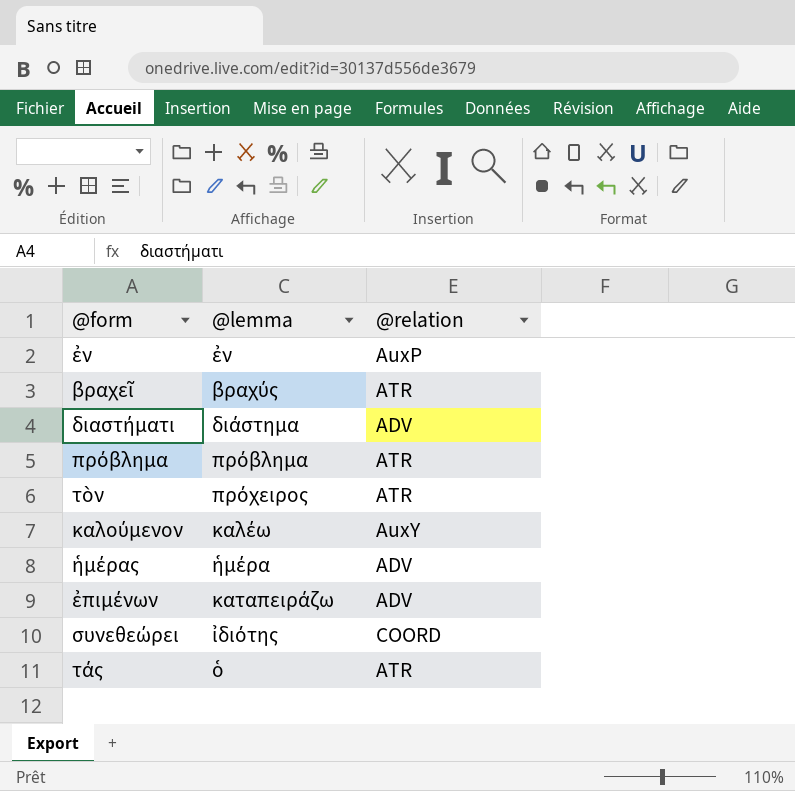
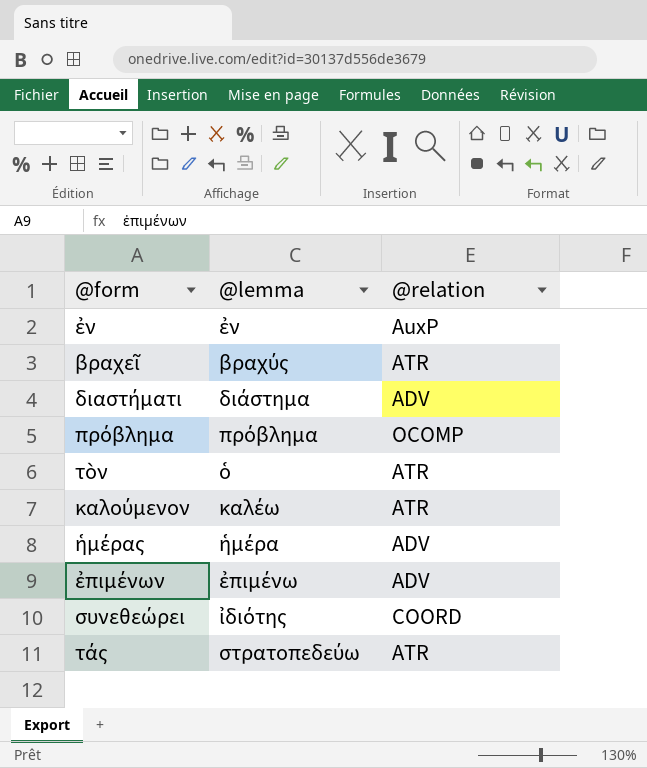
πρόβλημα | @relation: ATR -> OCOMP
τὸν | @lemma: πρόχειρος -> ὁ
καλούμενον | @relation: AuxY -> ATR
ἐπιμένων | @lemma: καταπειράζω -> ἐπιμένω
τάς | @lemma: ὁ -> στρατοπεδεύω

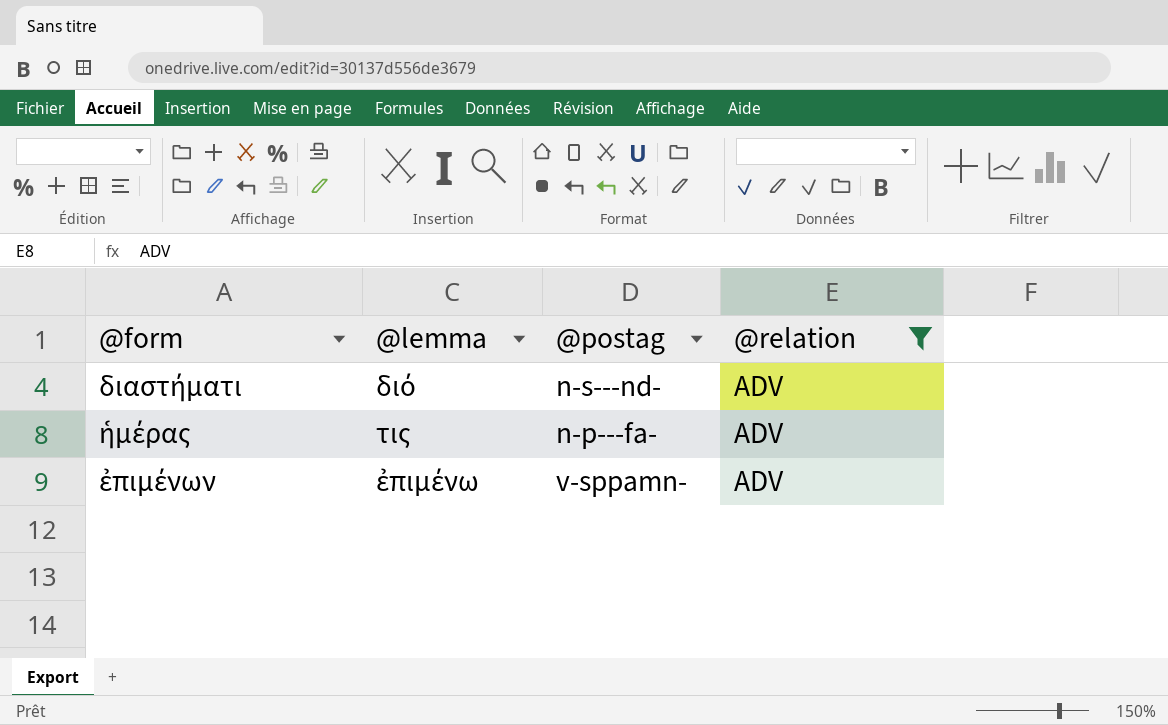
filter: none -> @relation = ADV
column @postag | position: none -> 3
διαστήματι | @lemma: διάστημα -> διό
ἡμέρας | @lemma: ἡμέρα -> τις

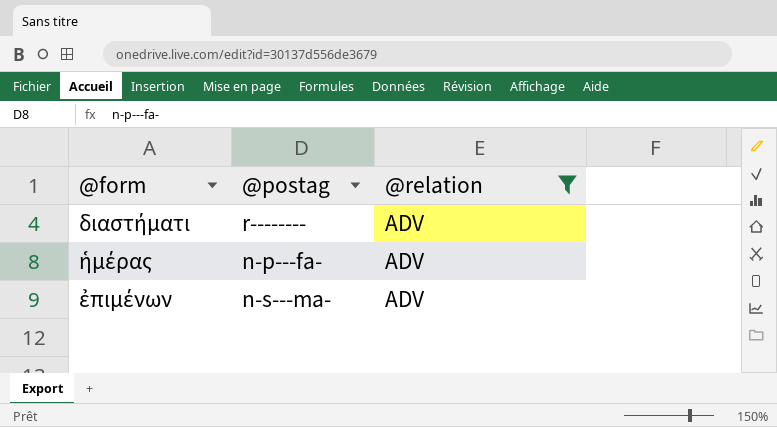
column @lemma | position: 2 -> none
διαστήματι | @postag: n-s---nd- -> r--------
ἐπιμένων | @postag: v-sppamn- -> n-s---ma-

